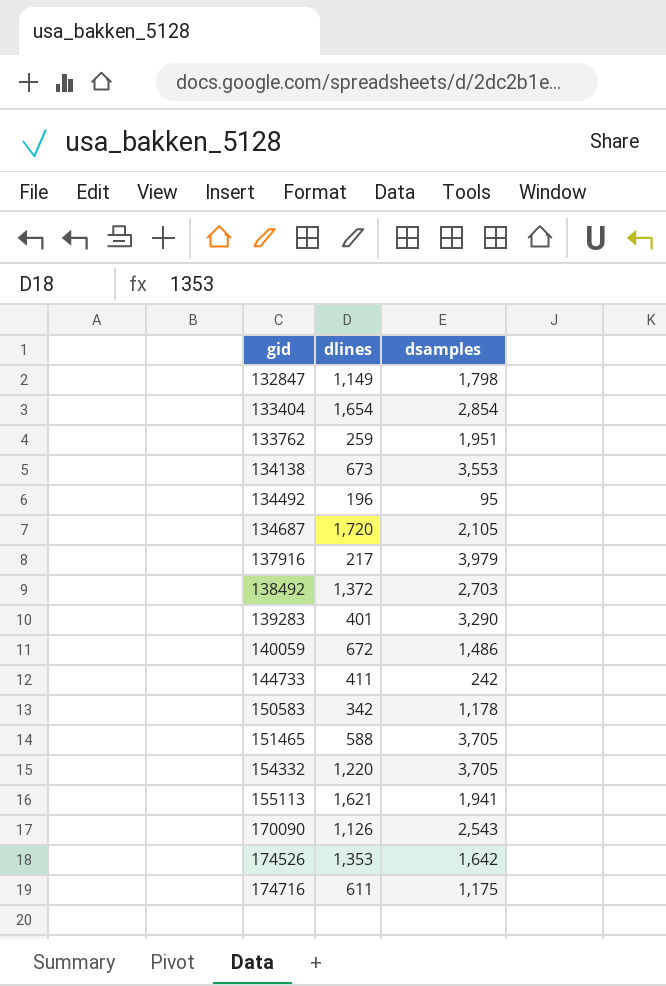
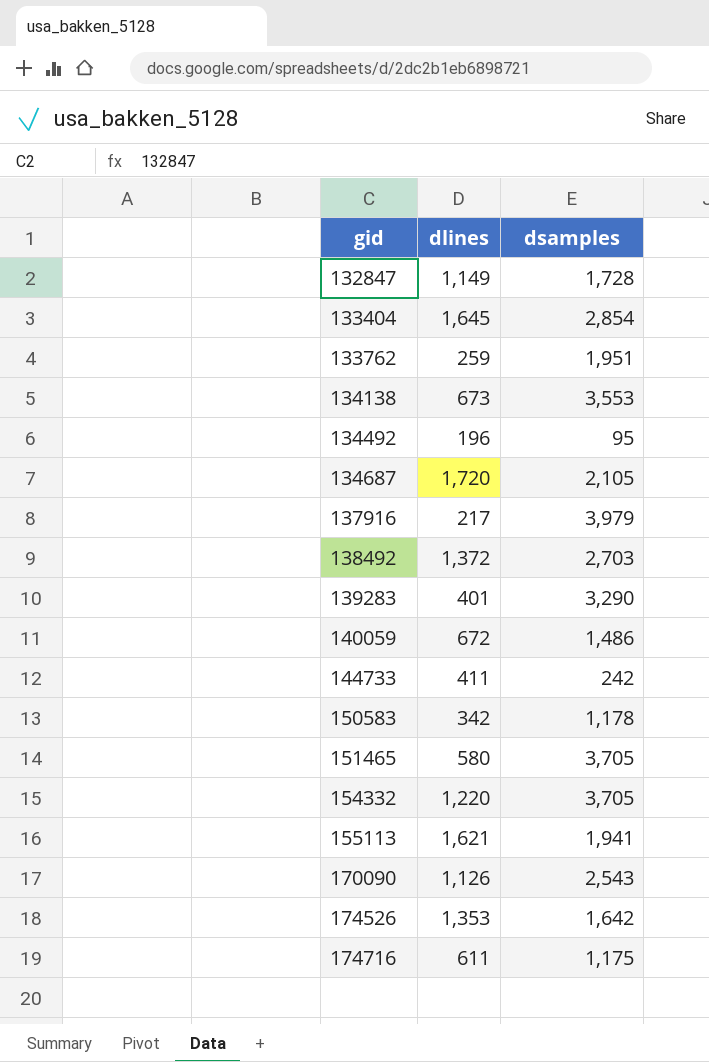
132847 | dsamples: 1,798 -> 1,728
133404 | dlines: 1,654 -> 1,645
151465 | dlines: 588 -> 580

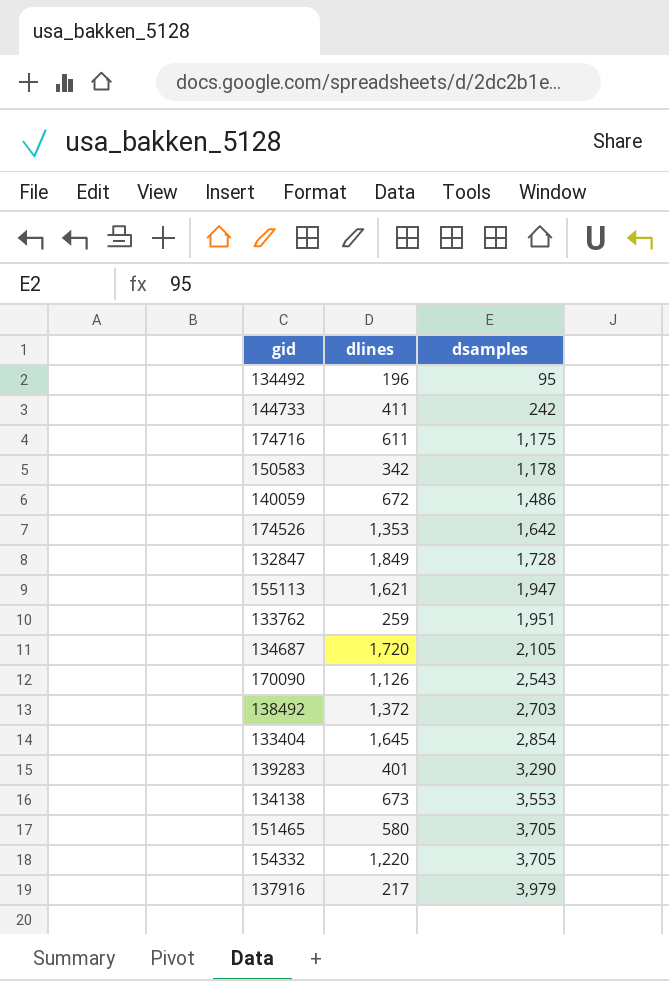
row order: gid ascending -> dsamples ascending
132847 | dlines: 1,149 -> 1,849
155113 | dsamples: 1,941 -> 1,947

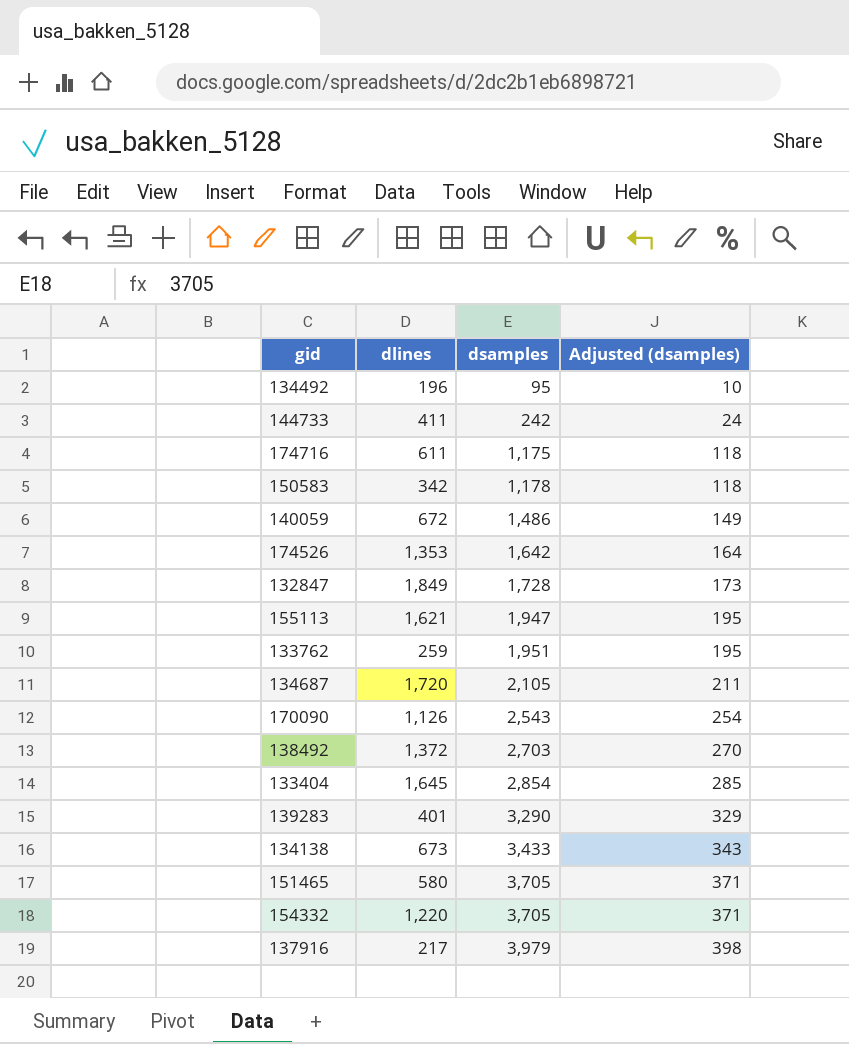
column Adjusted (dsamples) | formula: none -> [dsamples] * 0.1
134138 | dsamples: 3,553 -> 3,433

